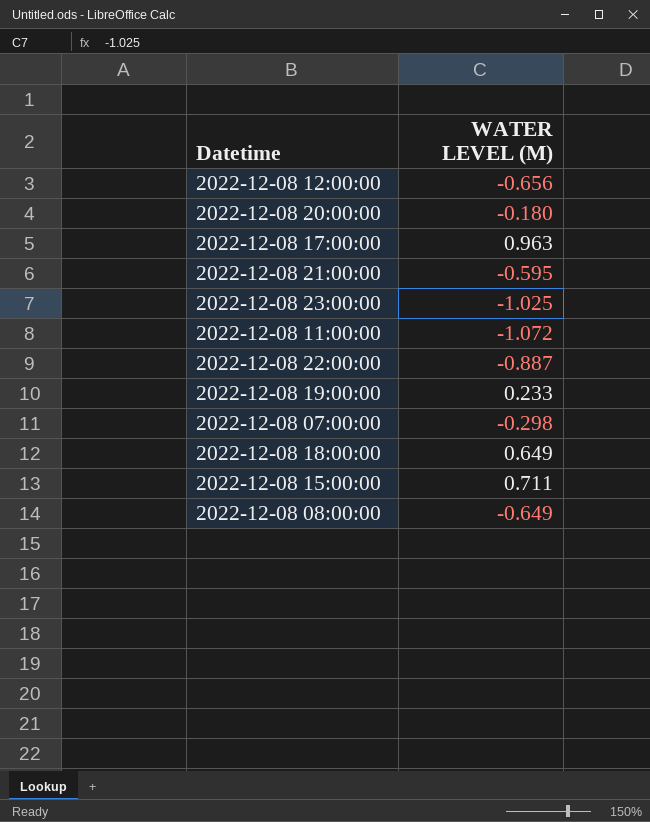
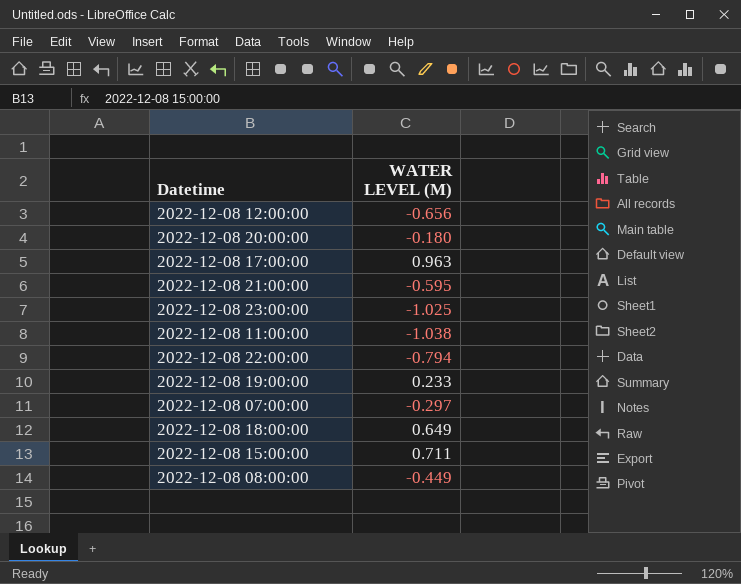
2022-12-08 11:00:00 | WATER LEVEL (M): -1.072 -> -1.038
2022-12-08 22:00:00 | WATER LEVEL (M): -0.887 -> -0.794
2022-12-08 07:00:00 | WATER LEVEL (M): -0.298 -> -0.297
2022-12-08 08:00:00 | WATER LEVEL (M): -0.649 -> -0.449

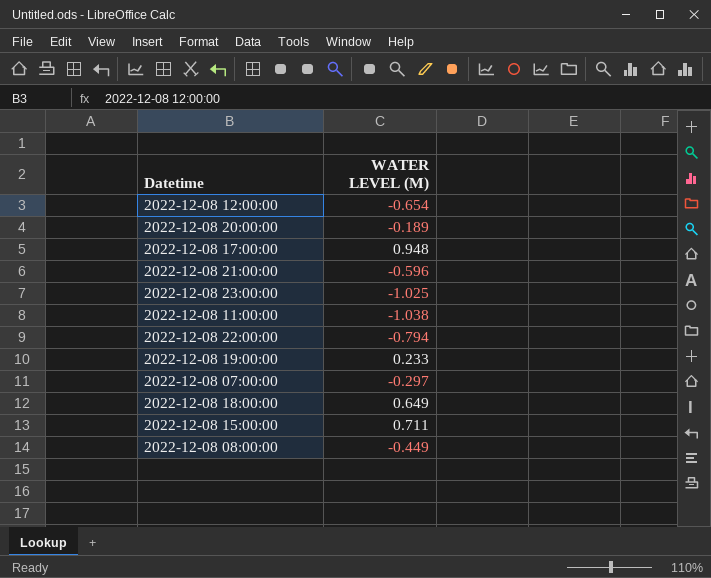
2022-12-08 12:00:00 | WATER LEVEL (M): -0.656 -> -0.654
2022-12-08 20:00:00 | WATER LEVEL (M): -0.180 -> -0.189
2022-12-08 17:00:00 | WATER LEVEL (M): 0.963 -> 0.948
2022-12-08 21:00:00 | WATER LEVEL (M): -0.595 -> -0.596

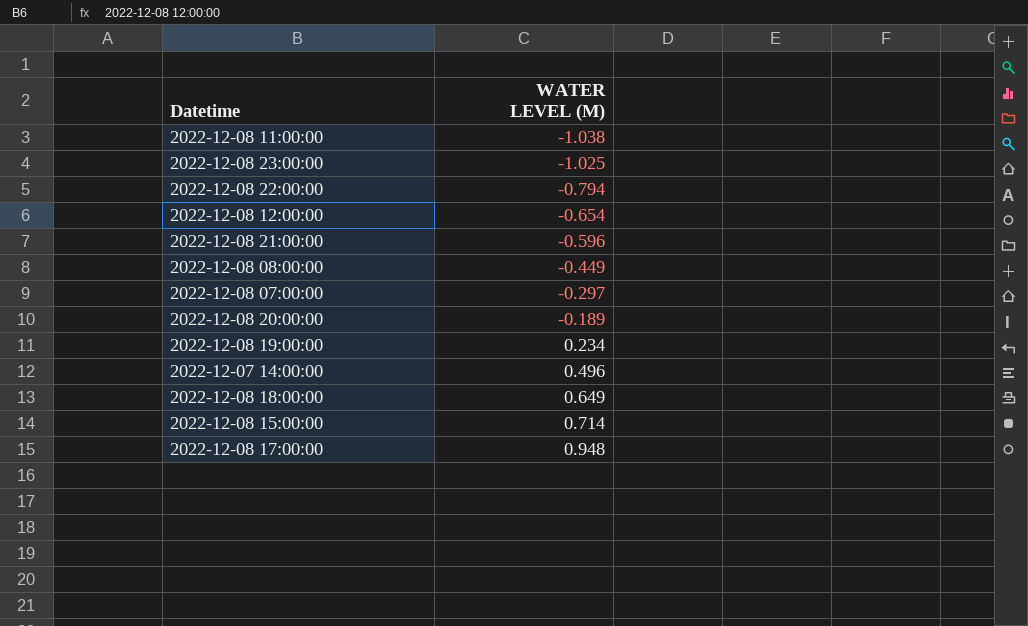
row order: none -> WATER LEVEL (M) ascending
2022-12-08 19:00:00 | WATER LEVEL (M): 0.233 -> 0.234
row 2022-12-07 14:00:00: none -> 0.496
2022-12-08 15:00:00 | WATER LEVEL (M): 0.711 -> 0.714

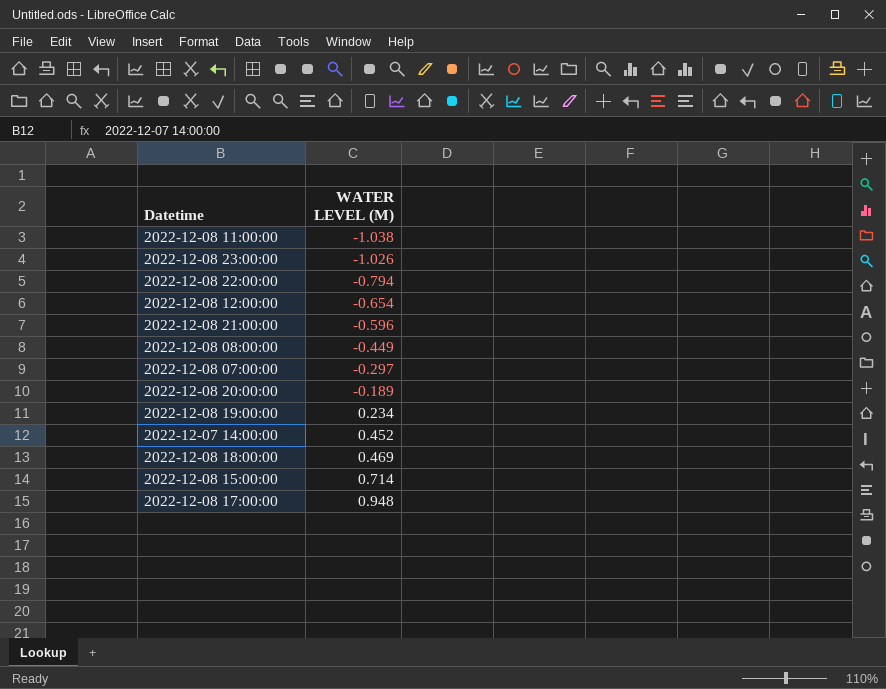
2022-12-08 23:00:00 | WATER LEVEL (M): -1.025 -> -1.026
2022-12-07 14:00:00 | WATER LEVEL (M): 0.496 -> 0.452
2022-12-08 18:00:00 | WATER LEVEL (M): 0.649 -> 0.469

